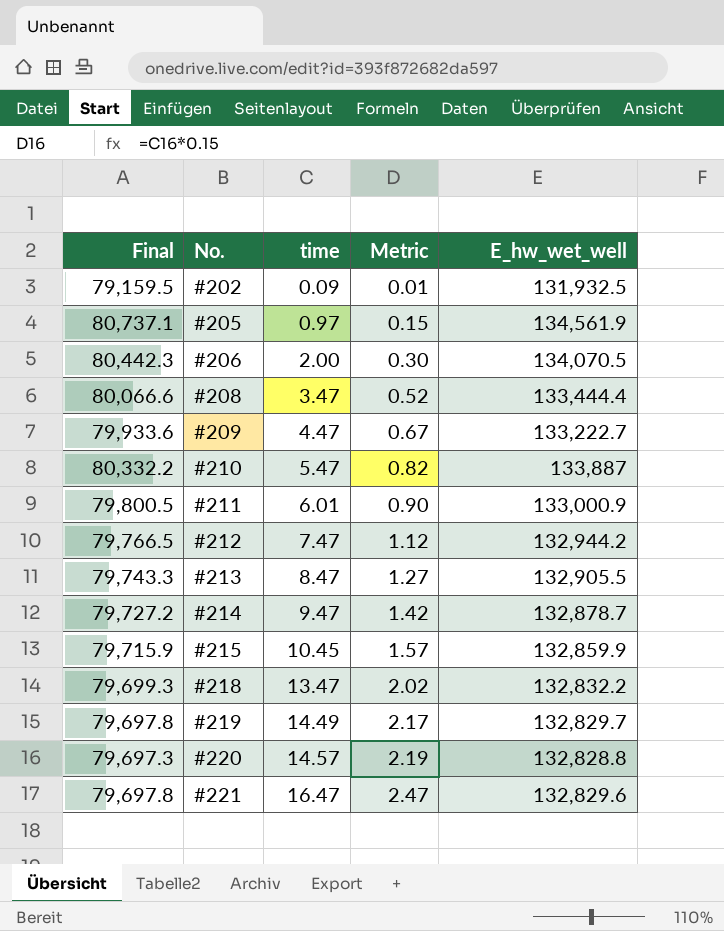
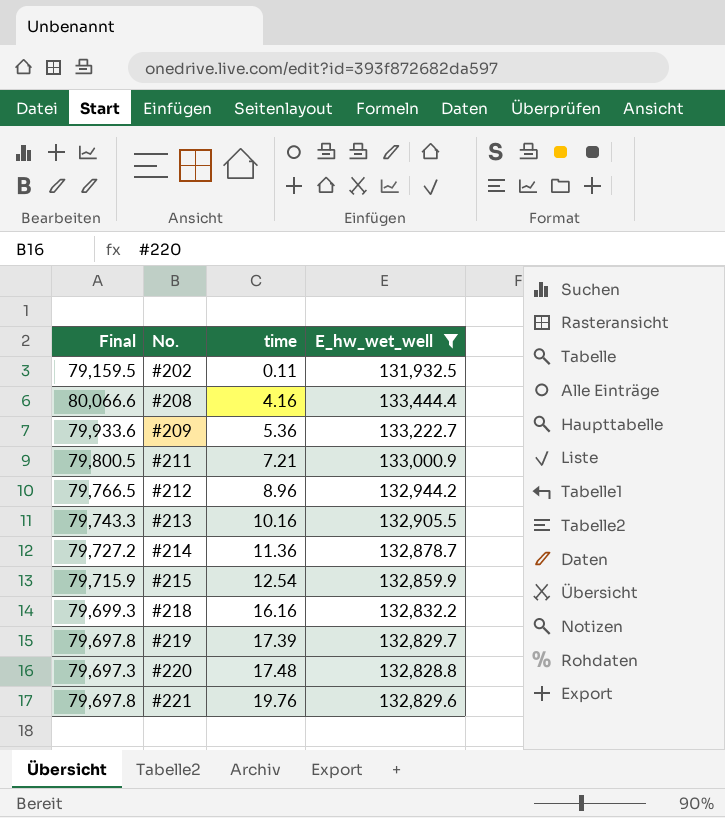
filter: none -> E_hw_wet_well <= 133,444.4
column Metric | formula: [time] * 0.15 -> none
#202 | time: 0.09 -> 0.11
#208 | time: 3.47 -> 4.16
#209 | time: 4.47 -> 5.36
#211 | time: 6.01 -> 7.21
#212 | time: 7.47 -> 8.96
#213 | time: 8.47 -> 10.16
#214 | time: 9.47 -> 11.36
#215 | time: 10.45 -> 12.54
#218 | time: 13.47 -> 16.16
#219 | time: 14.49 -> 17.39
#220 | time: 14.57 -> 17.48
#221 | time: 16.47 -> 19.76

